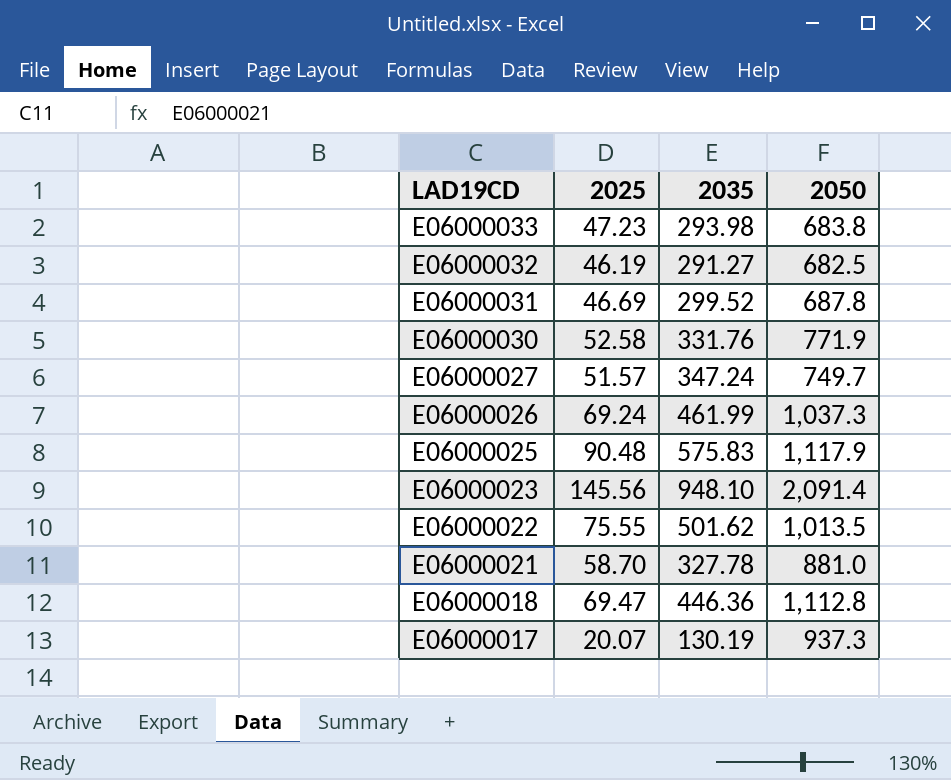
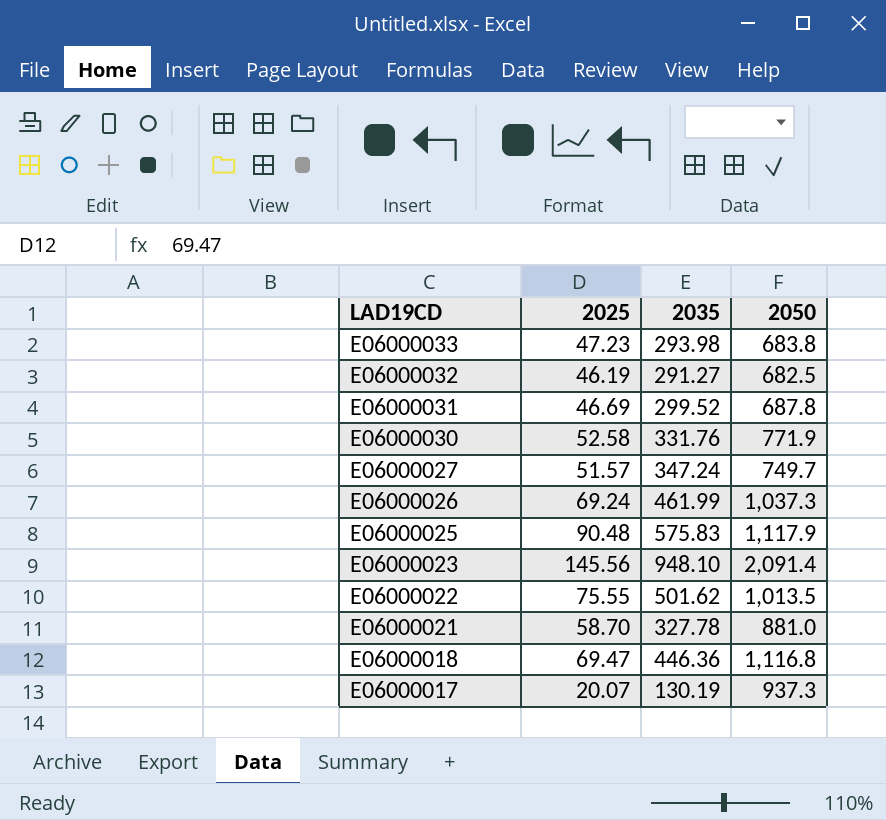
E06000018 | 2050: 1,112.8 -> 1,116.8

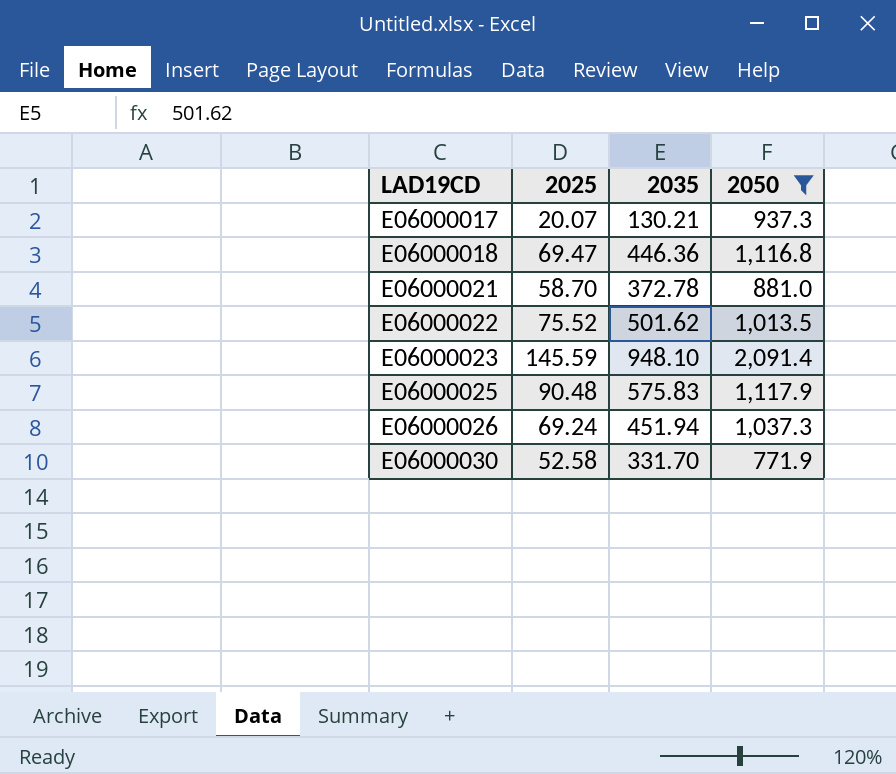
filter: none -> 2050 >= 771.9
row order: LAD19CD descending -> LAD19CD ascending
E06000017 | 2035: 130.19 -> 130.21
E06000021 | 2035: 327.78 -> 372.78
E06000022 | 2025: 75.55 -> 75.52
E06000023 | 2025: 145.56 -> 145.59
E06000026 | 2035: 461.99 -> 451.94
E06000030 | 2035: 331.76 -> 331.70

